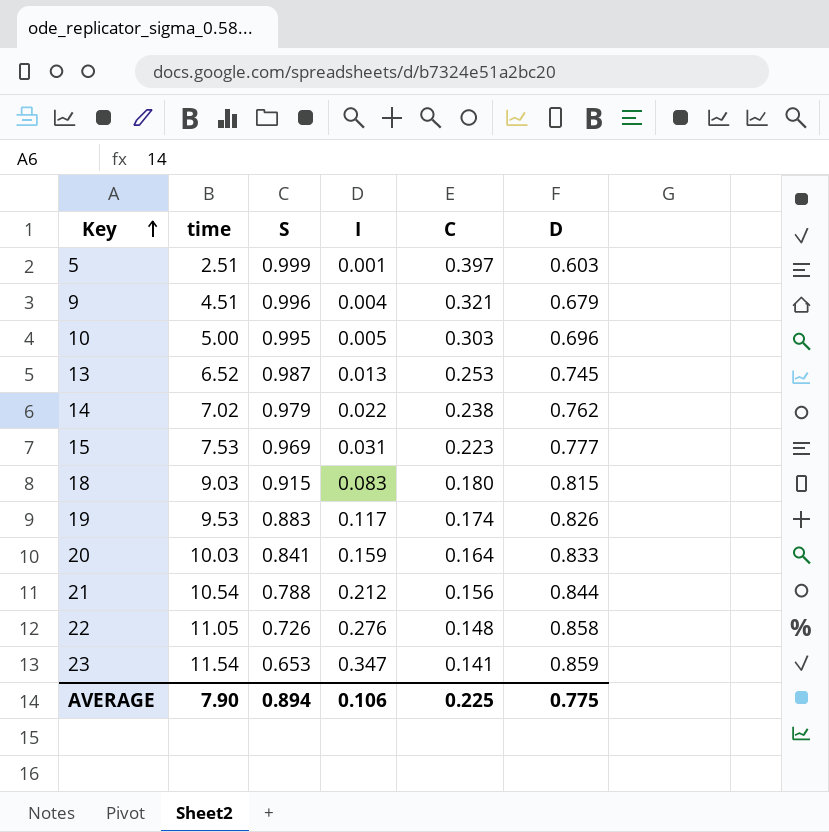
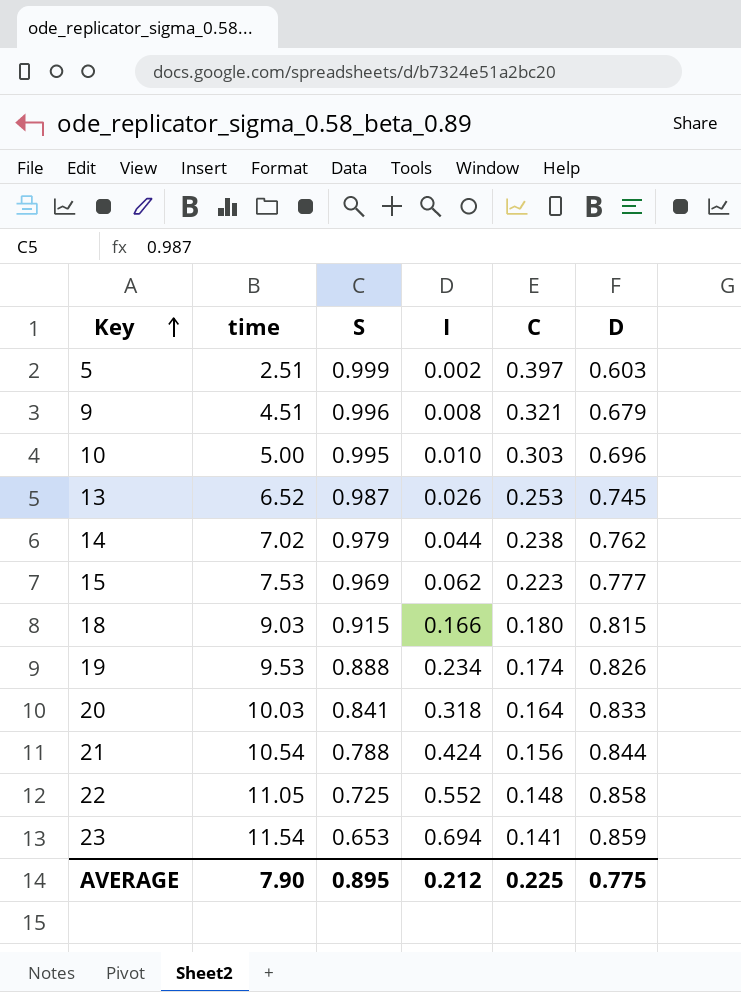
5 | I: 0.001 -> 0.002
9 | I: 0.004 -> 0.008
10 | I: 0.005 -> 0.010
13 | I: 0.013 -> 0.026
14 | I: 0.022 -> 0.044
15 | I: 0.031 -> 0.062
18 | I: 0.083 -> 0.166
19 | S: 0.883 -> 0.888
19 | I: 0.117 -> 0.234
20 | I: 0.159 -> 0.318
21 | I: 0.212 -> 0.424
22 | S: 0.726 -> 0.725
22 | I: 0.276 -> 0.552
23 | I: 0.347 -> 0.694
AVERAGE | S: 0.894 -> 0.895
AVERAGE | I: 0.106 -> 0.212

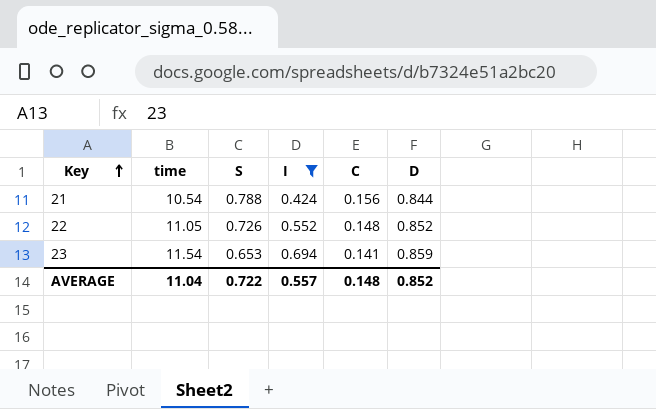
filter: none -> I >= 0.424
22 | S: 0.725 -> 0.726
22 | D: 0.858 -> 0.852
AVERAGE | time: 7.90 -> 11.04
AVERAGE | S: 0.895 -> 0.722
AVERAGE | I: 0.212 -> 0.557
AVERAGE | C: 0.225 -> 0.148
AVERAGE | D: 0.775 -> 0.852

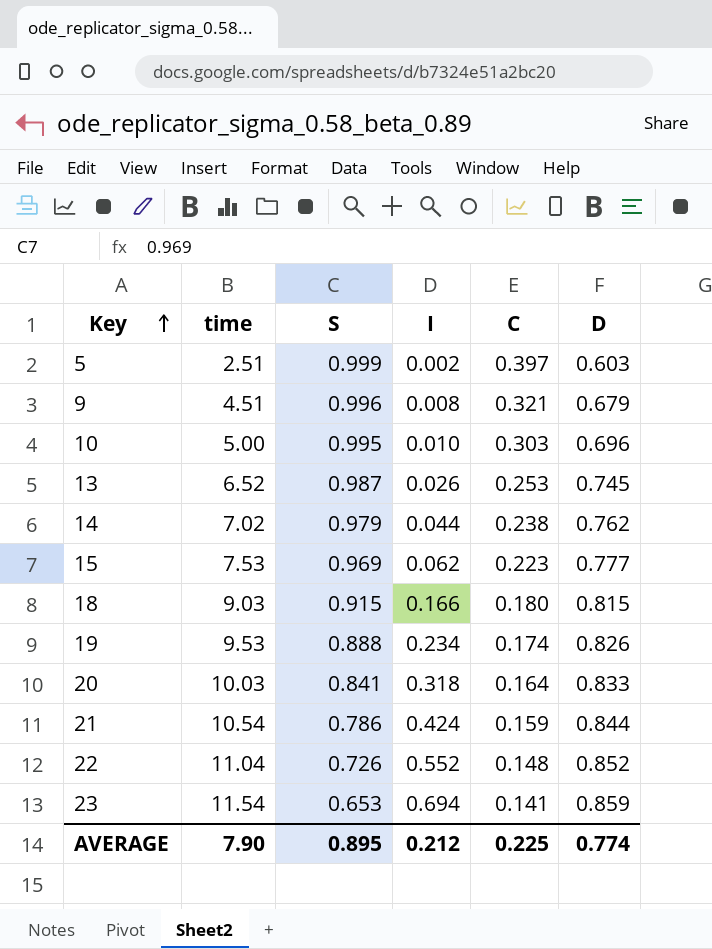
filter: I >= 0.424 -> none
21 | S: 0.788 -> 0.786
21 | C: 0.156 -> 0.159
22 | time: 11.05 -> 11.04
AVERAGE | time: 11.04 -> 7.90
AVERAGE | S: 0.722 -> 0.895
AVERAGE | I: 0.557 -> 0.212
AVERAGE | C: 0.148 -> 0.225
AVERAGE | D: 0.852 -> 0.774

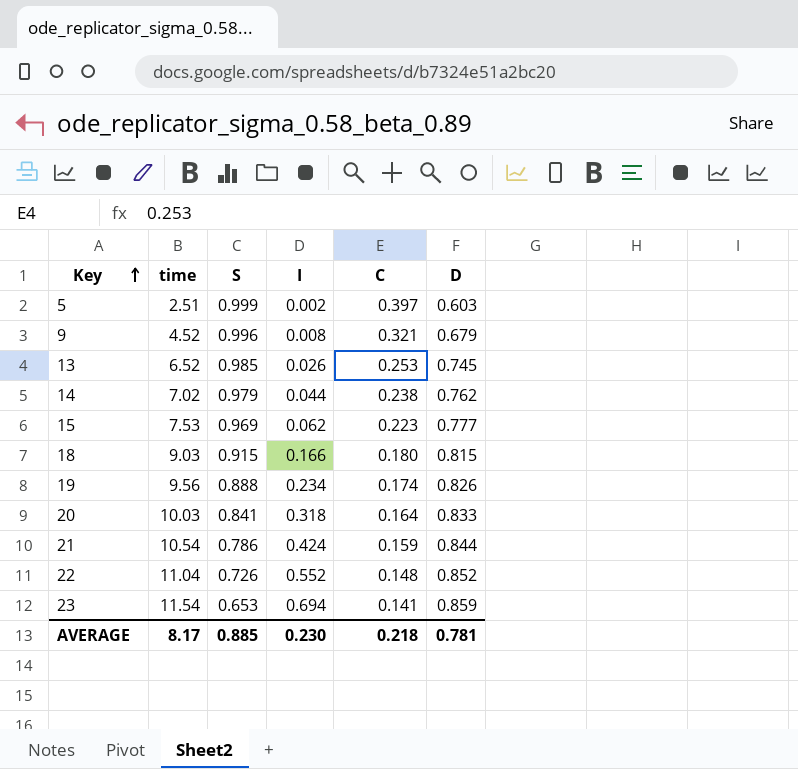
row 10: 5.00 | 0.995 | 0.010 | 0.303 | 0.696 -> none
9 | time: 4.51 -> 4.52
13 | S: 0.987 -> 0.985
19 | time: 9.53 -> 9.56
AVERAGE | time: 7.90 -> 8.17
AVERAGE | S: 0.895 -> 0.885
AVERAGE | I: 0.212 -> 0.230
AVERAGE | C: 0.225 -> 0.218
AVERAGE | D: 0.774 -> 0.781

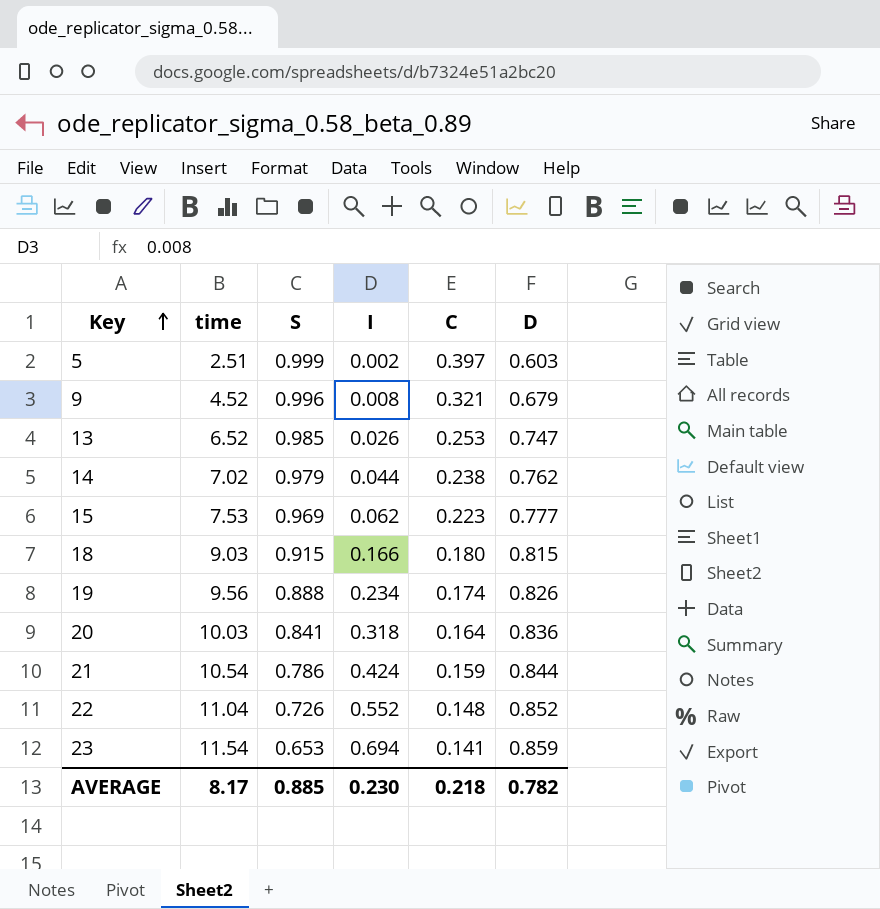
13 | D: 0.745 -> 0.747
20 | D: 0.833 -> 0.836
AVERAGE | D: 0.781 -> 0.782

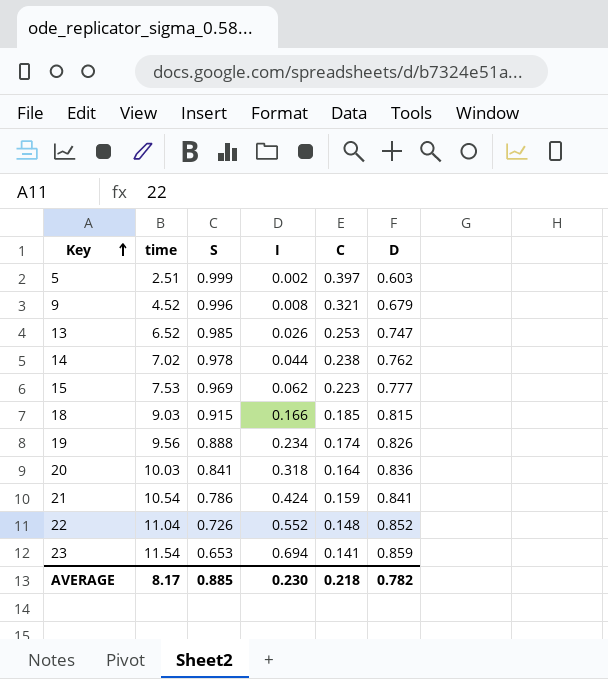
14 | S: 0.979 -> 0.978
18 | C: 0.180 -> 0.185
21 | D: 0.844 -> 0.841

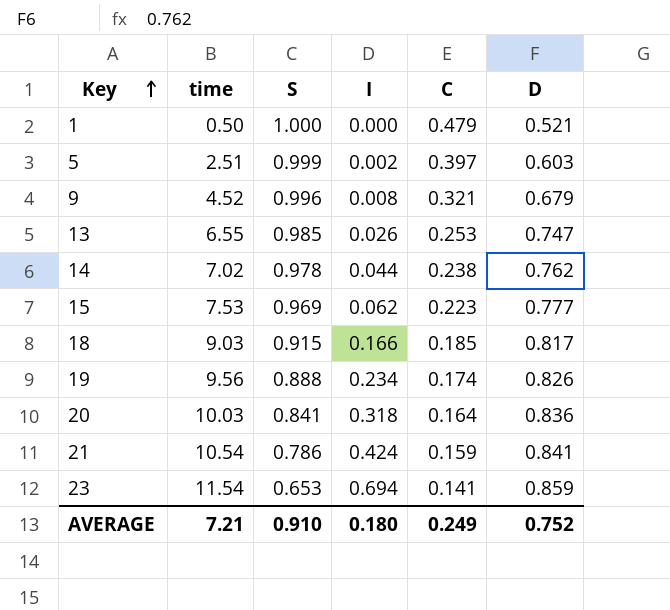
row 22: 11.04 | 0.726 | 0.552 | 0.148 | 0.852 -> none
row 1: none -> 0.50 | 1.000 | 0.000 | 0.479 | 0.521
13 | time: 6.52 -> 6.55
18 | D: 0.815 -> 0.817
AVERAGE | time: 8.17 -> 7.21
AVERAGE | S: 0.885 -> 0.910
AVERAGE | I: 0.230 -> 0.180
AVERAGE | C: 0.218 -> 0.249
AVERAGE | D: 0.782 -> 0.752

